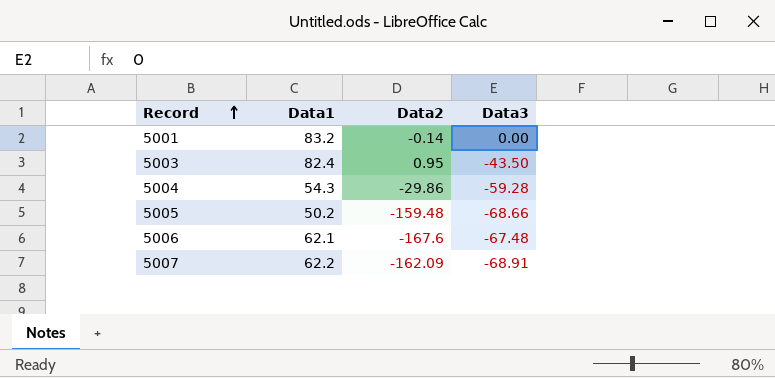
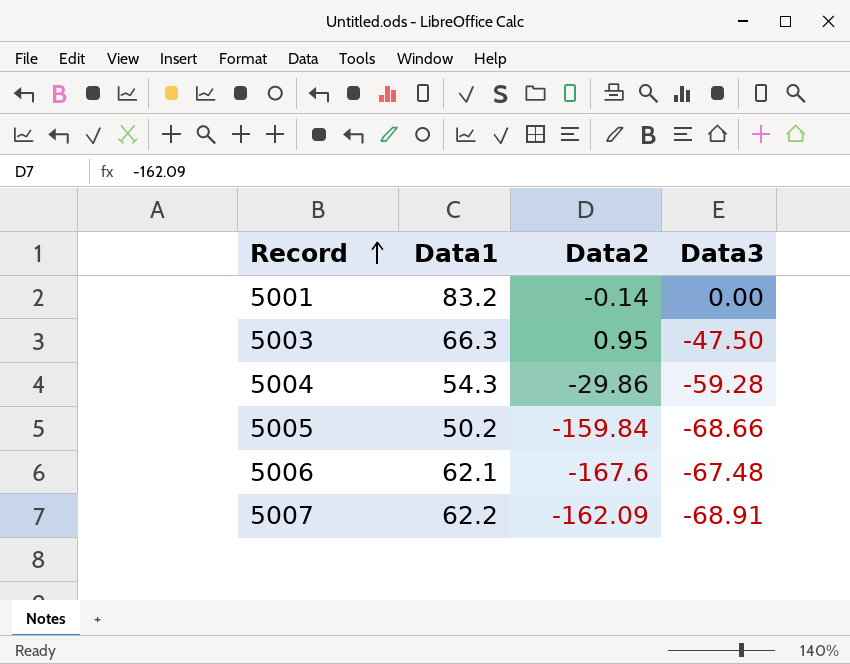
5003 | Data1: 82.4 -> 66.3
5003 | Data3: -43.50 -> -47.50
5005 | Data2: -159.48 -> -159.84

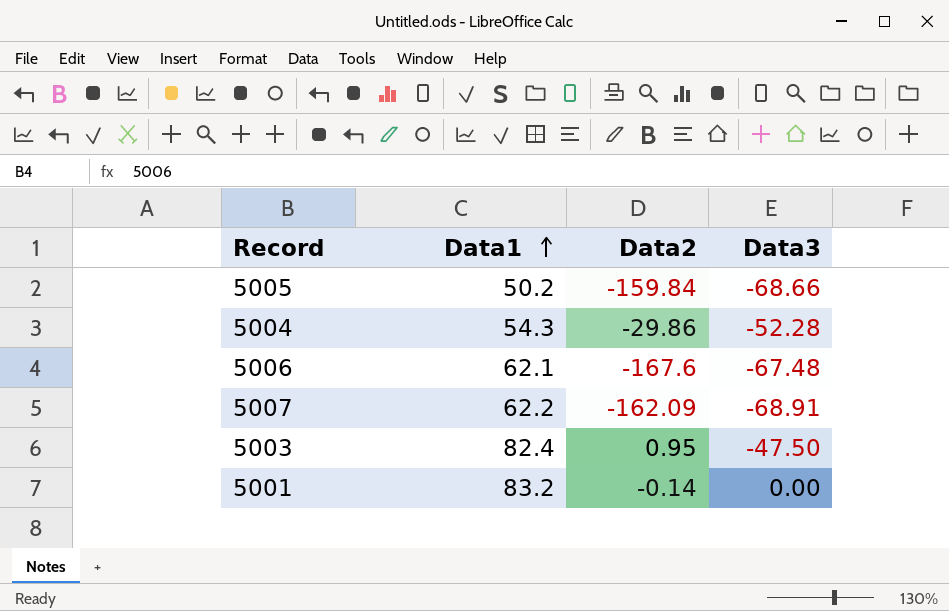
row order: Record ascending -> Data1 ascending
5004 | Data3: -59.28 -> -52.28
5003 | Data1: 66.3 -> 82.4

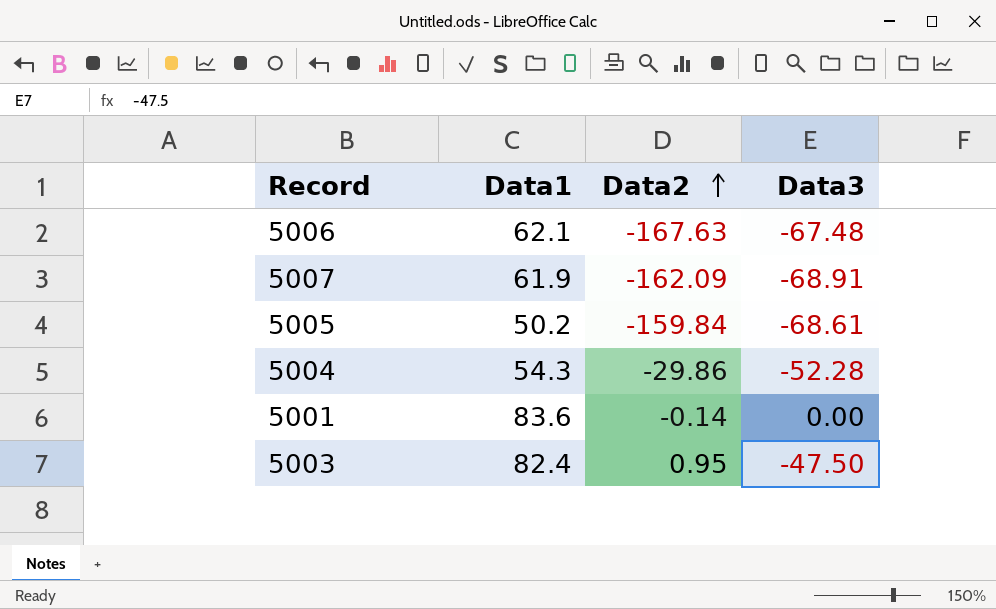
row order: Data1 ascending -> Data2 ascending
5006 | Data2: -167.6 -> -167.63
5007 | Data1: 62.2 -> 61.9
5005 | Data3: -68.66 -> -68.61
5001 | Data1: 83.2 -> 83.6

